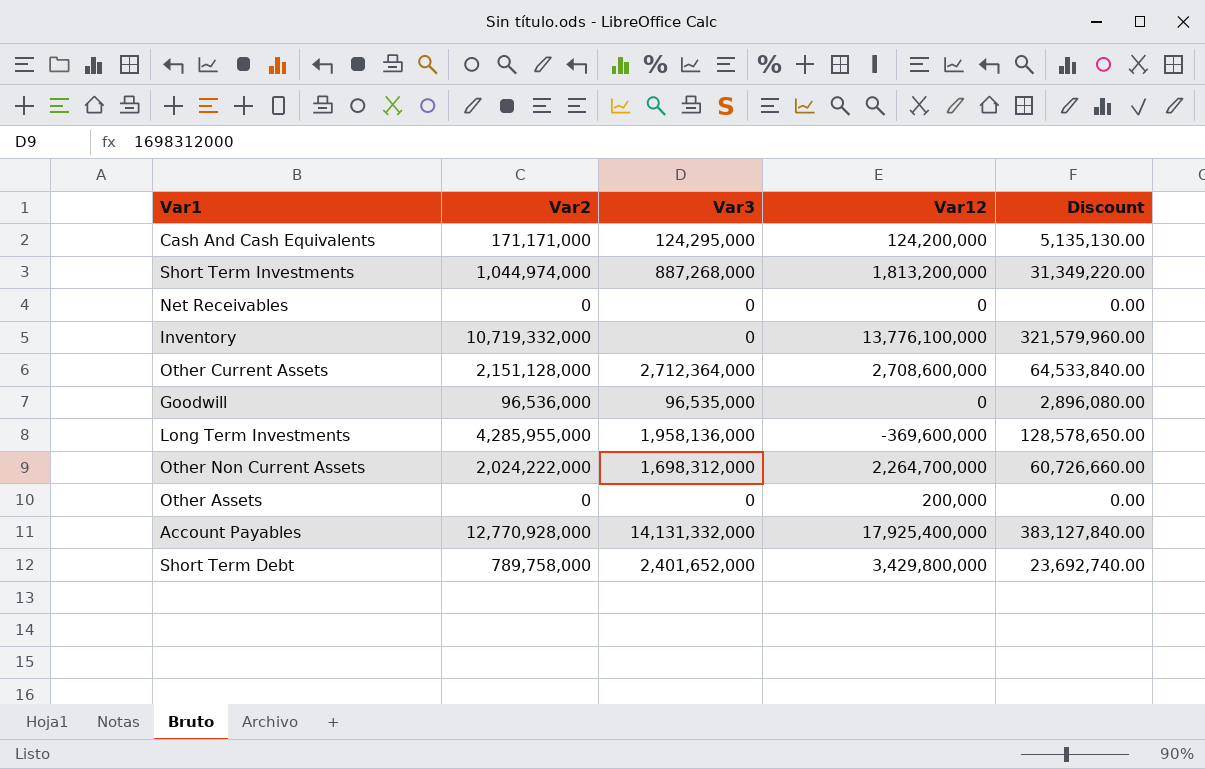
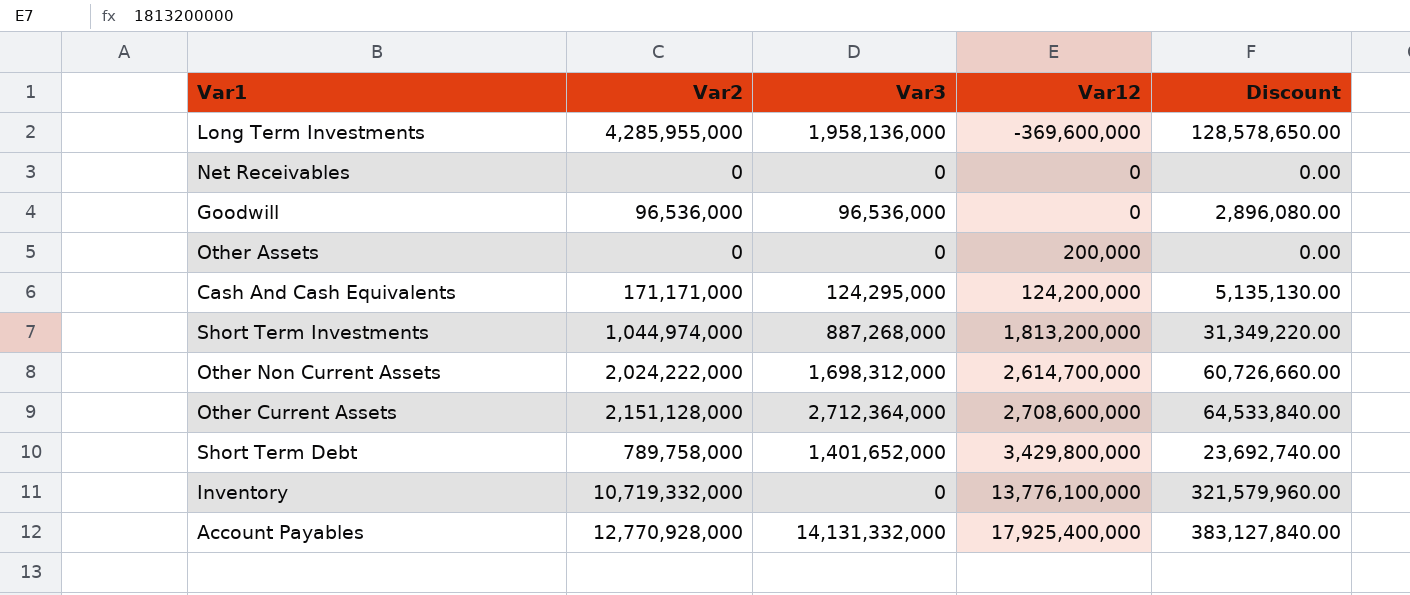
row order: none -> Var12 ascending
Goodwill | Var3: 96,535,000 -> 96,536,000
Other Non Current Assets | Var12: 2,264,700,000 -> 2,614,700,000
Short Term Debt | Var3: 2,401,652,000 -> 1,401,652,000

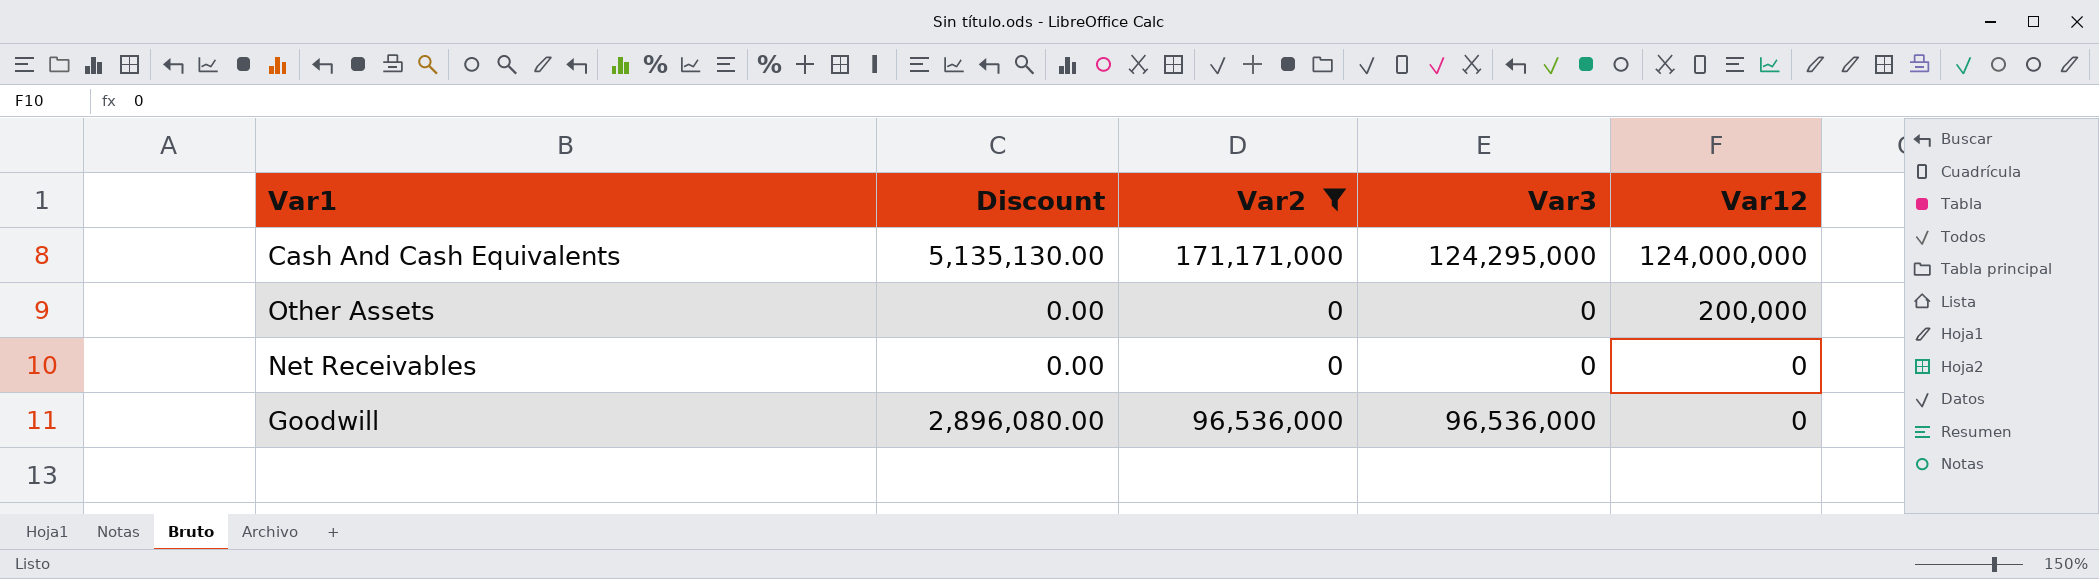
filter: none -> Var2 <= 171,171,000
row order: Var12 ascending -> Var12 descending
column Discount | position: 5 -> 2
Cash And Cash Equivalents | Var12: 124,200,000 -> 124,000,000

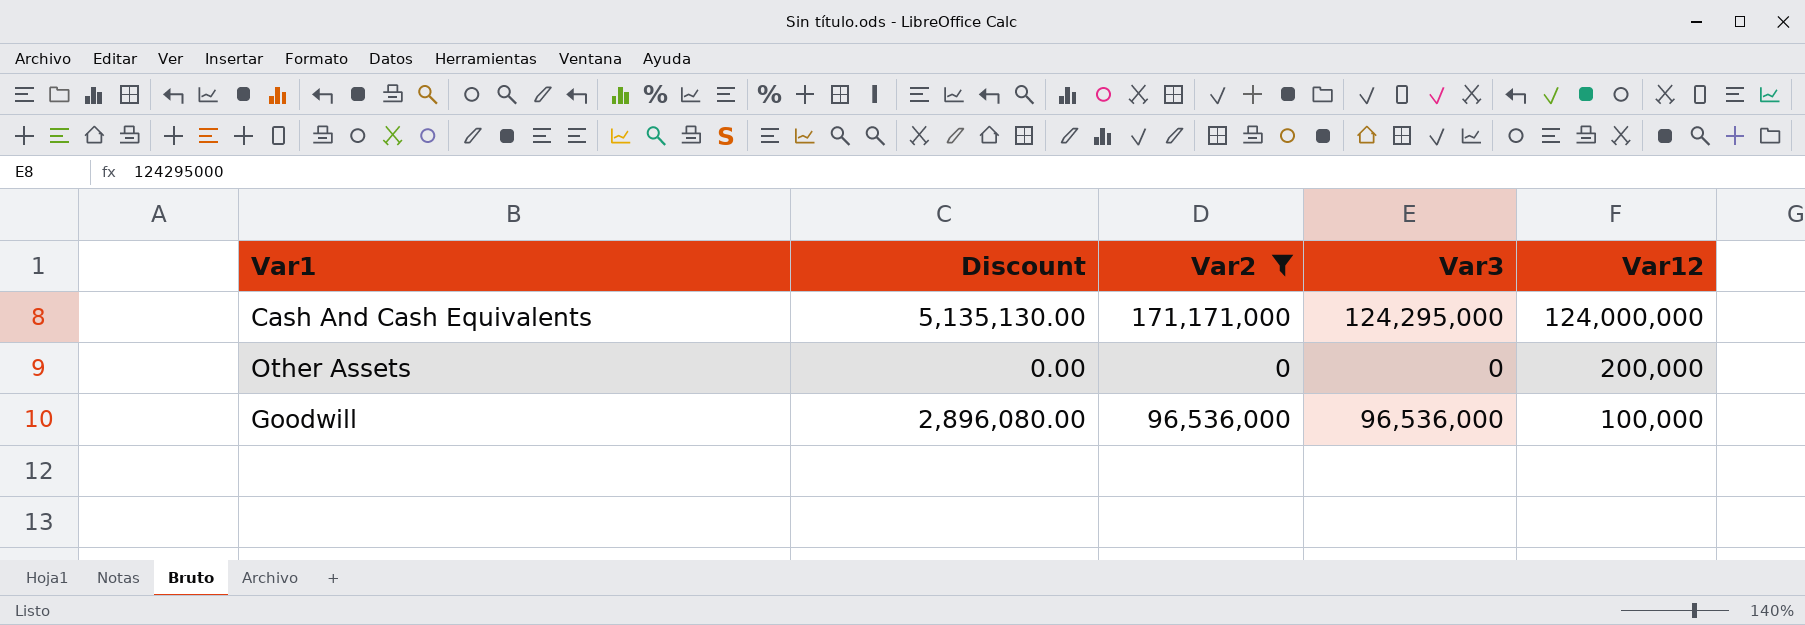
row Net Receivables: 0.00 | 0 | 0 | 0 -> none
Goodwill | Var12: 0 -> 100,000

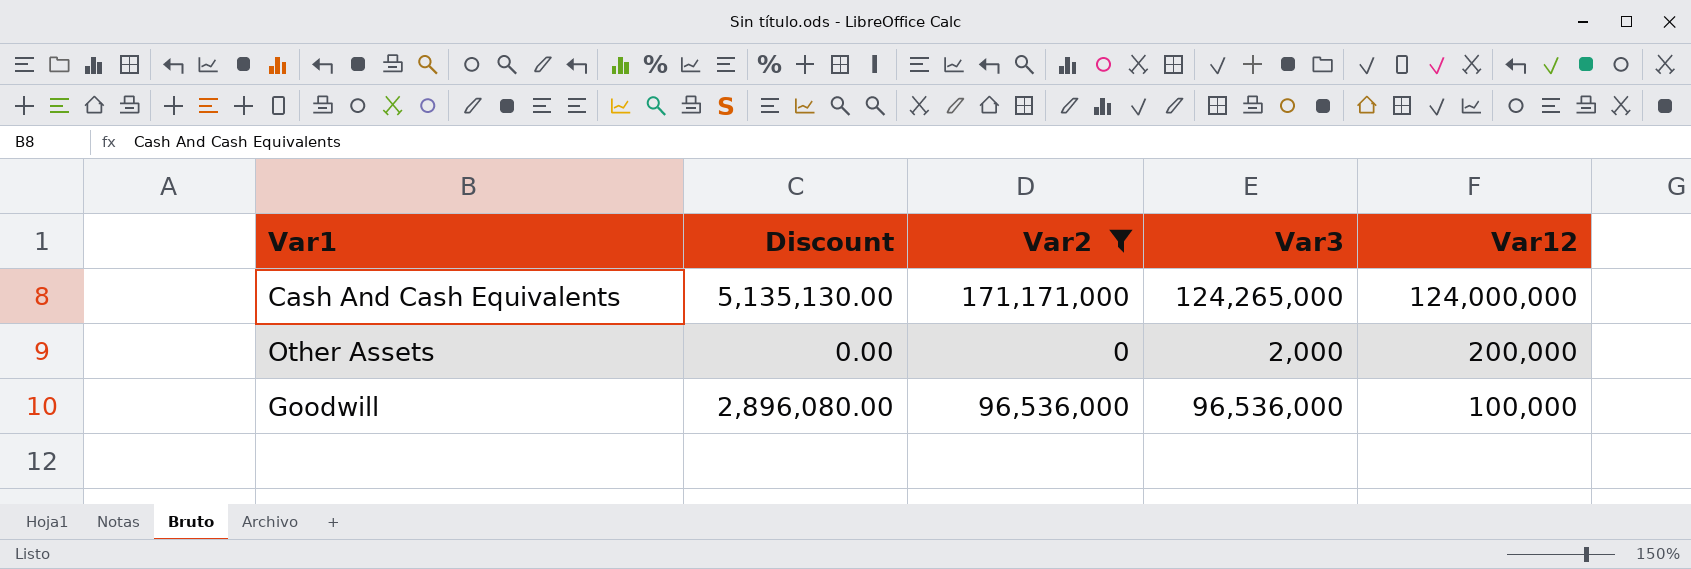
Cash And Cash Equivalents | Var3: 124,295,000 -> 124,265,000
Other Assets | Var3: 0 -> 2,000

